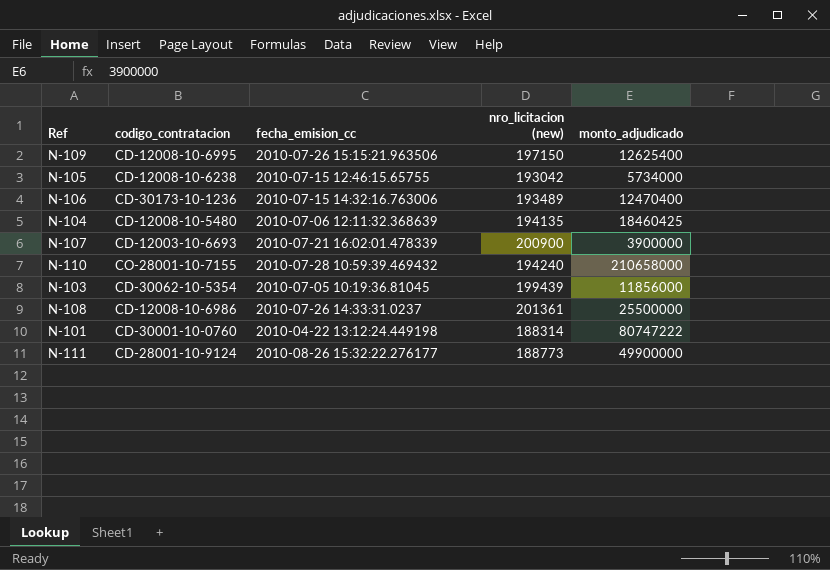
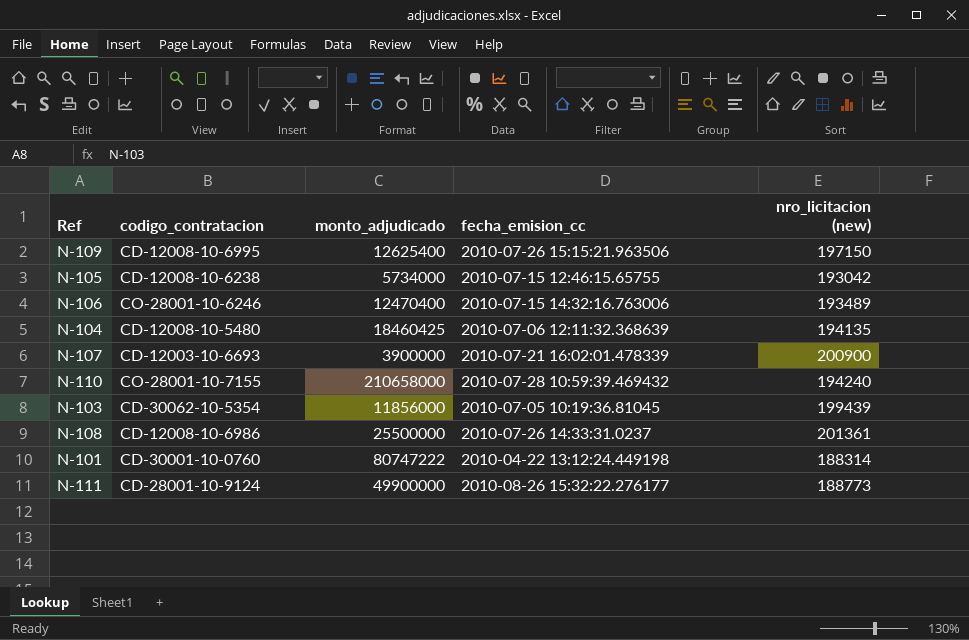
column monto_adjudicado | position: 5 -> 3
N-106 | codigo_contratacion: CD-30173-10-1236 -> CO-28001-10-6246

